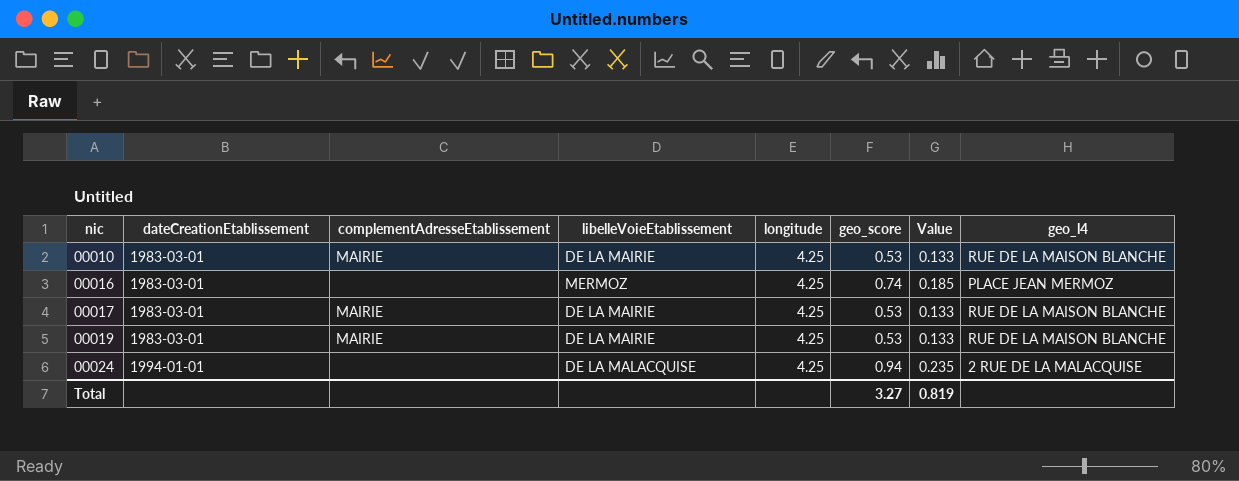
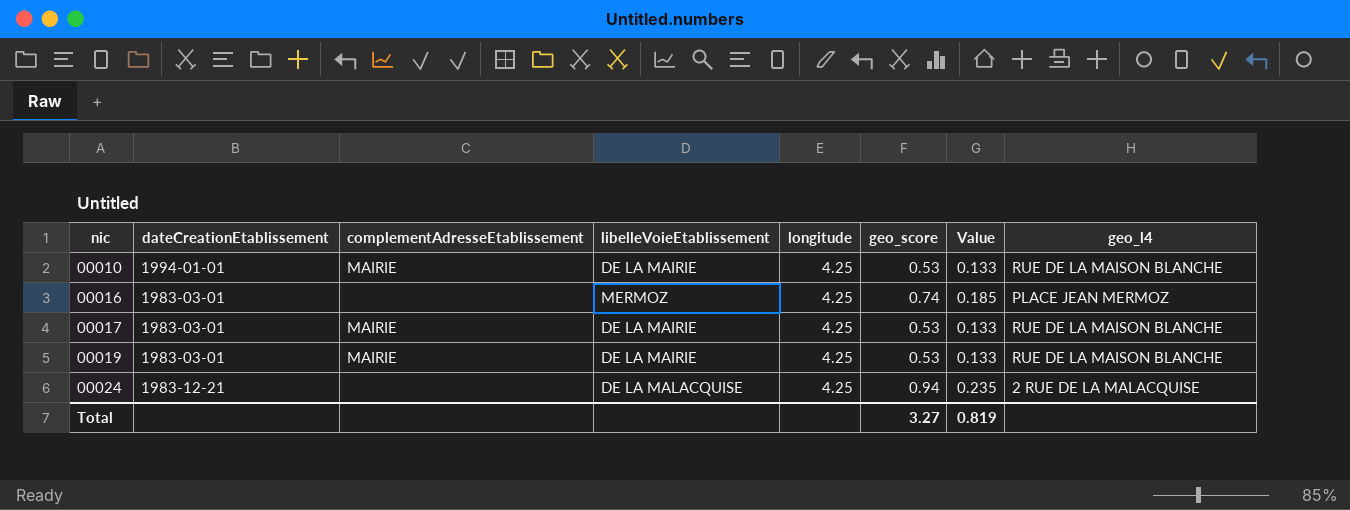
00010 | dateCreationEtablissement: 1983-03-01 -> 1994-01-01
00024 | dateCreationEtablissement: 1994-01-01 -> 1983-12-21

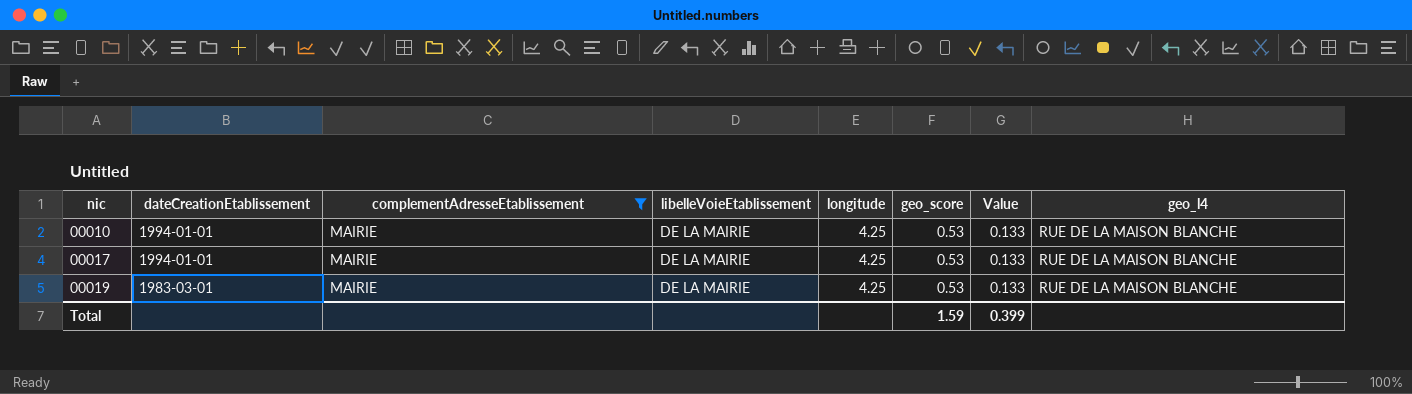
filter: none -> complementAdresseEtablissement = MAIRIE
00017 | dateCreationEtablissement: 1983-03-01 -> 1994-01-01
Total | geo_score: 3.27 -> 1.59
Total | Value: 0.819 -> 0.399

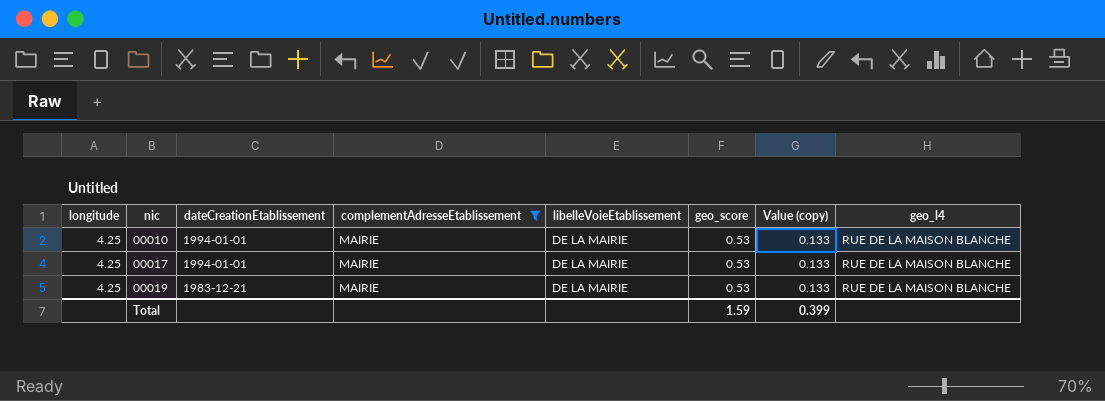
column longitude | position: 5 -> 1
column name: Value -> Value (copy)
00019 | dateCreationEtablissement: 1983-03-01 -> 1983-12-21

